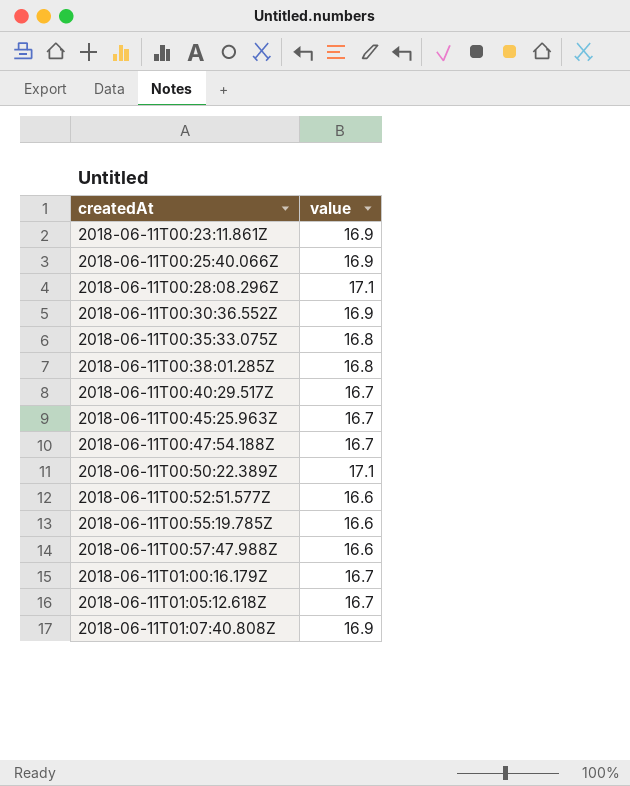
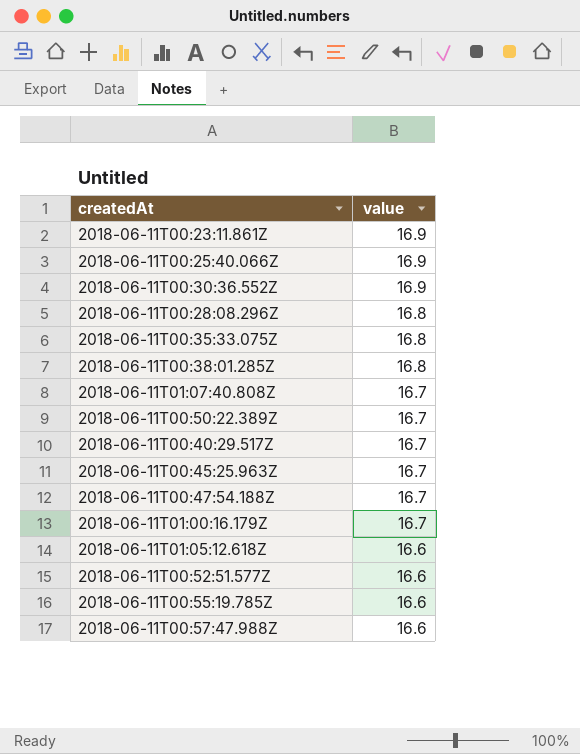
row order: createdAt ascending -> value descending
2018-06-11T00:28:08.296Z | value: 17.1 -> 16.8
2018-06-11T01:07:40.808Z | value: 16.9 -> 16.7
2018-06-11T00:50:22.389Z | value: 17.1 -> 16.7
2018-06-11T01:05:12.618Z | value: 16.7 -> 16.6

